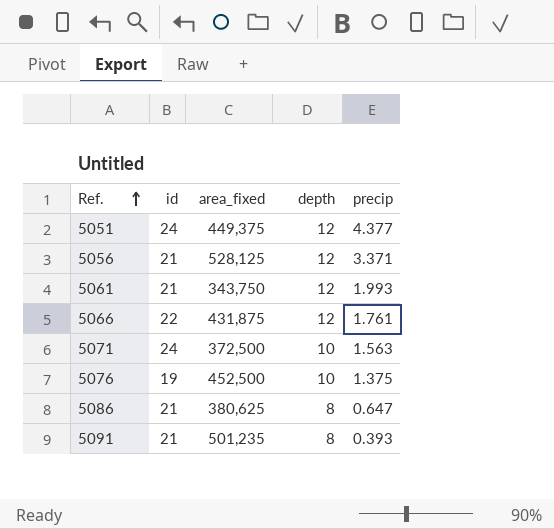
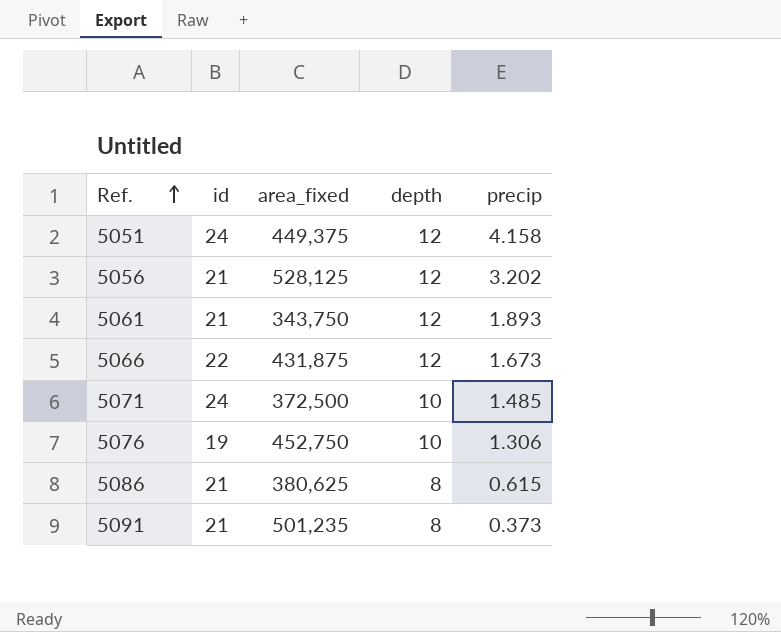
5051 | precip: 4.377 -> 4.158
5056 | precip: 3.371 -> 3.202
5061 | precip: 1.993 -> 1.893
5066 | precip: 1.761 -> 1.673
5071 | precip: 1.563 -> 1.485
5076 | area_fixed: 452,500 -> 452,750
5076 | precip: 1.375 -> 1.306
5086 | precip: 0.647 -> 0.615
5091 | precip: 0.393 -> 0.373

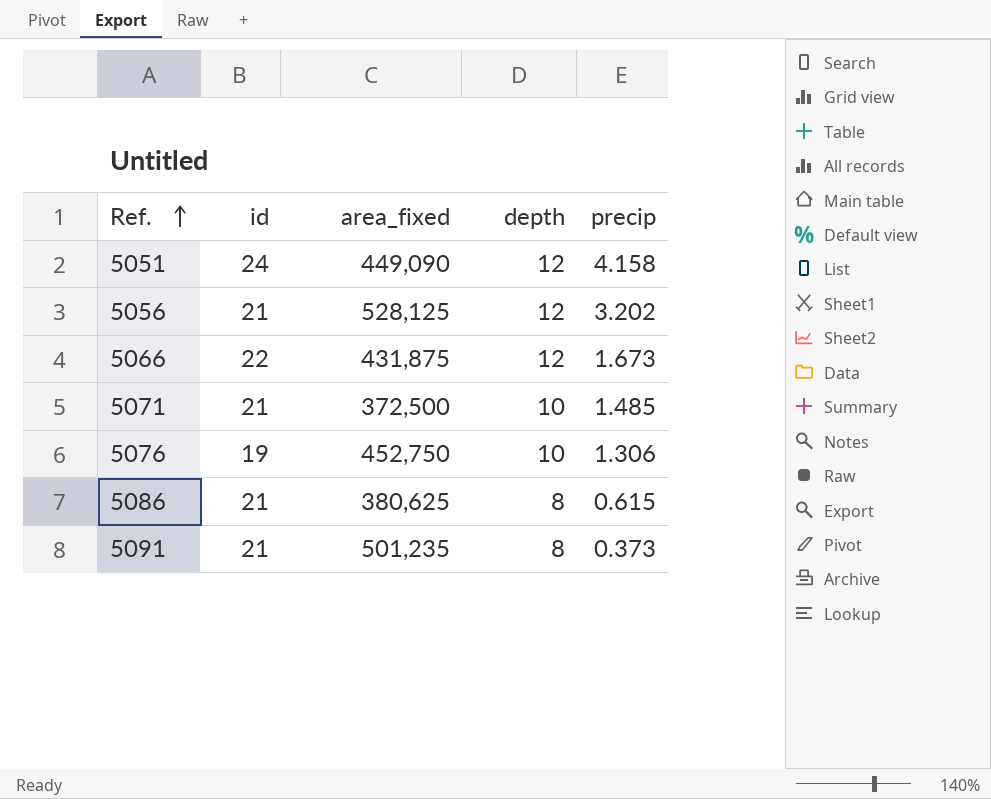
row 5061: 21 | 343,750 | 12 | 1.893 -> none
5051 | area_fixed: 449,375 -> 449,090
5071 | id: 24 -> 21

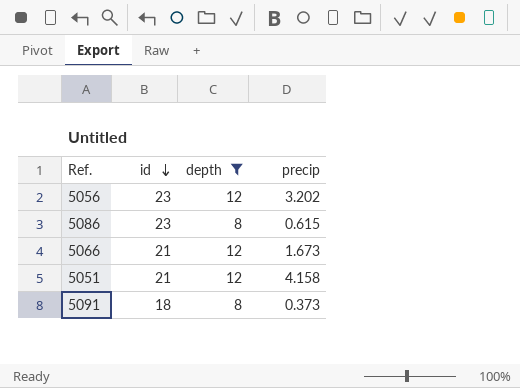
filter: none -> depth != 10
row order: Ref. ascending -> id descending
column area_fixed | position: 3 -> none
5056 | id: 21 -> 23
5086 | id: 21 -> 23
5066 | id: 22 -> 21
5051 | id: 24 -> 21
5091 | id: 21 -> 18

